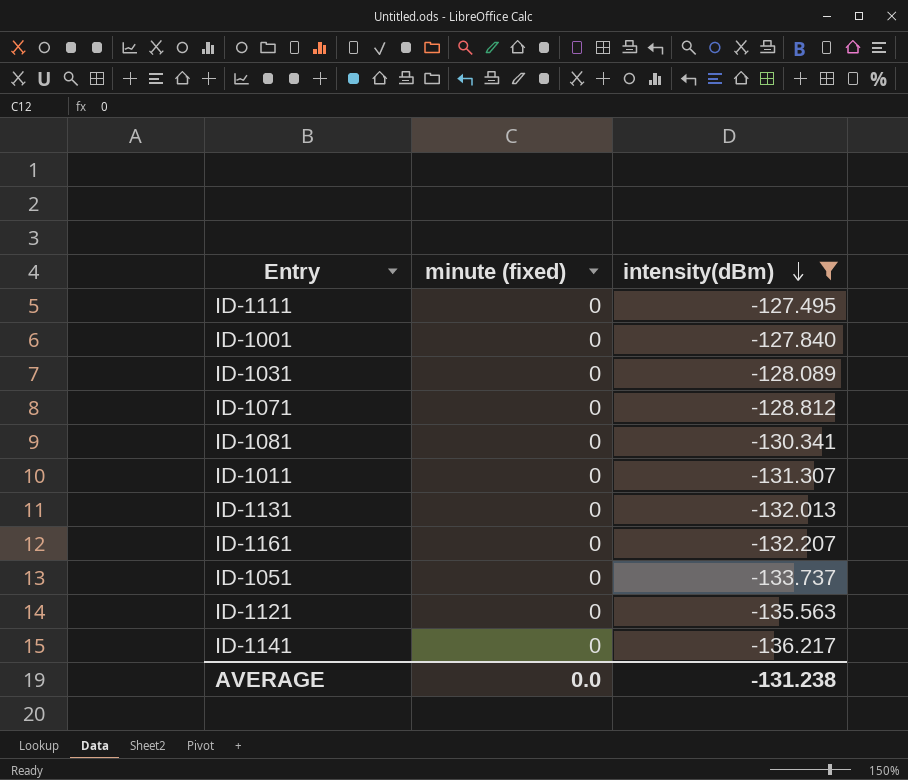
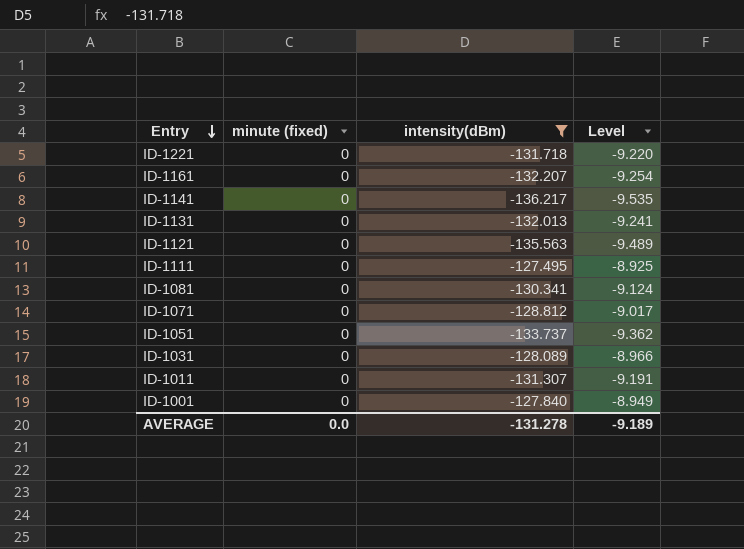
row order: intensity(dBm) descending -> Entry descending
column Level | formula: none -> [intensity(dBm)] * 0.07
row ID-1221: none -> 0 | -131.718 | -9.220
AVERAGE | intensity(dBm): -131.238 -> -131.278

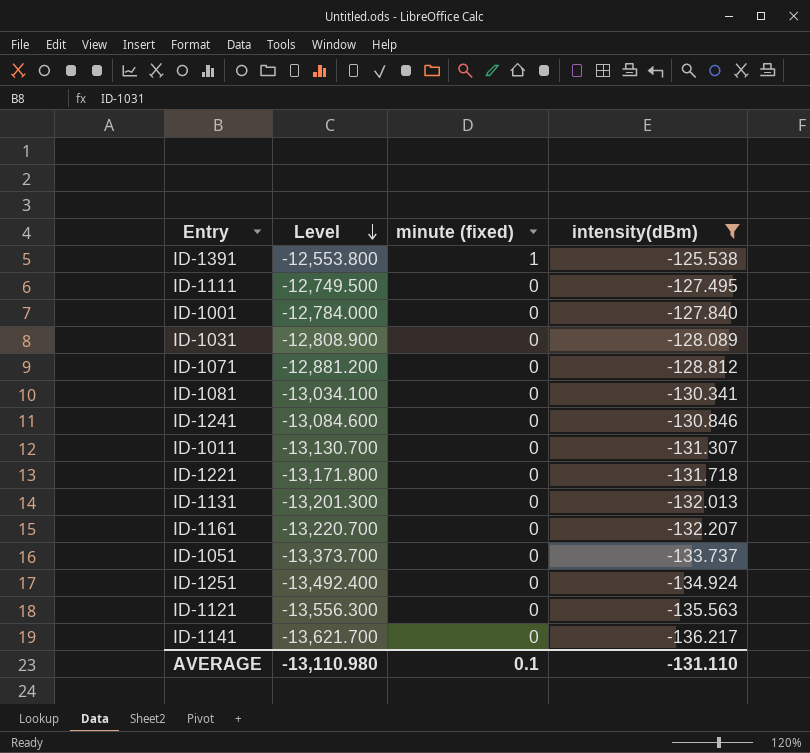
row order: Entry descending -> Level descending
column Level | formula: [intensity(dBm)] * 0.07 -> [intensity(dBm)] * 100
column Level | position: 4 -> 2
row ID-1391: none -> -12,553.800 | 1 | -125.538
row ID-1241: none -> -13,084.600 | 0 | -130.846
row ID-1251: none -> -13,492.400 | 0 | -134.924
AVERAGE | Level: -9.189 -> -13,110.980
AVERAGE | minute (fixed): 0.0 -> 0.1
AVERAGE | intensity(dBm): -131.278 -> -131.110

